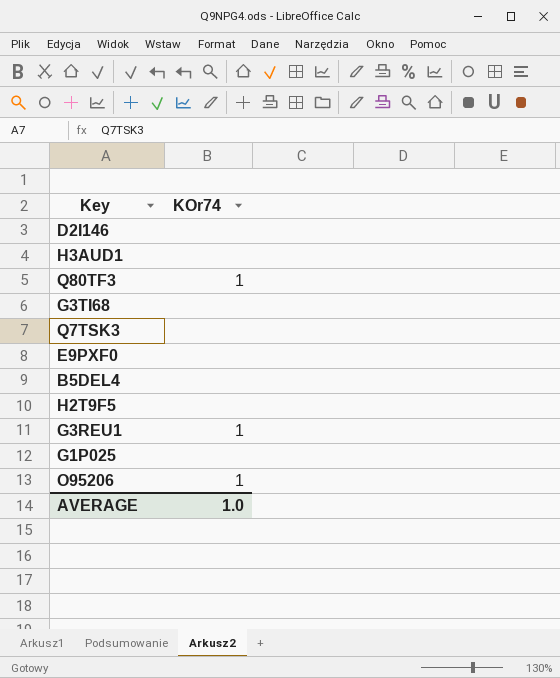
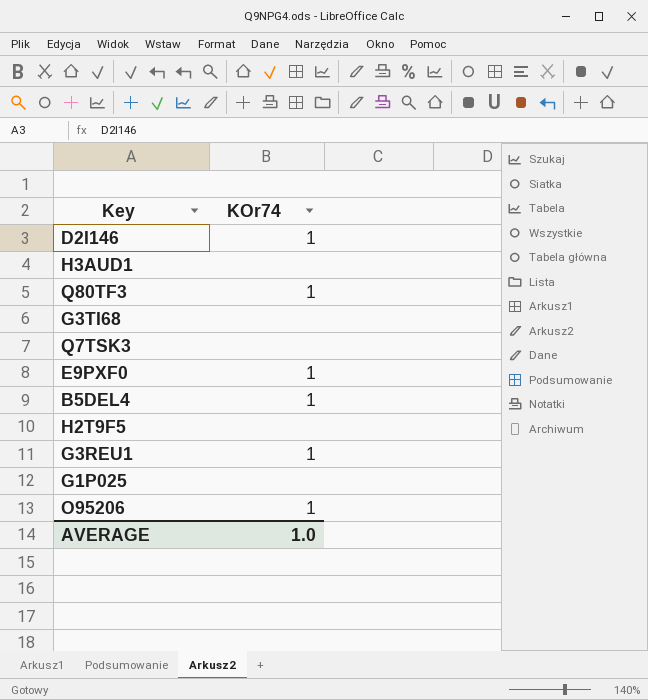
D2I146 | KOr74: none -> 1
E9PXF0 | KOr74: none -> 1
B5DEL4 | KOr74: none -> 1

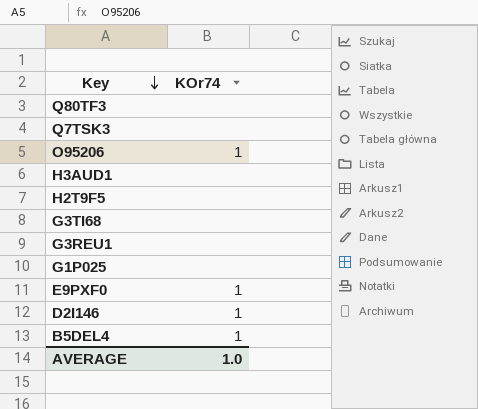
row order: none -> Key descending
Q80TF3 | KOr74: 1 -> none
G3REU1 | KOr74: 1 -> none

